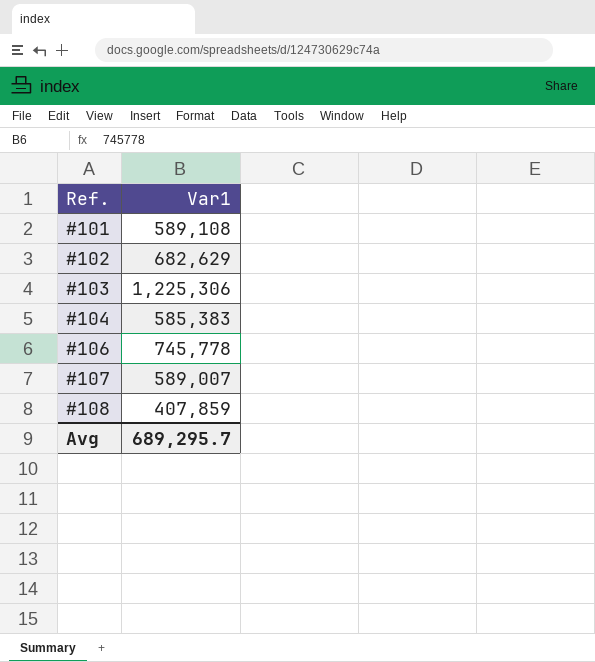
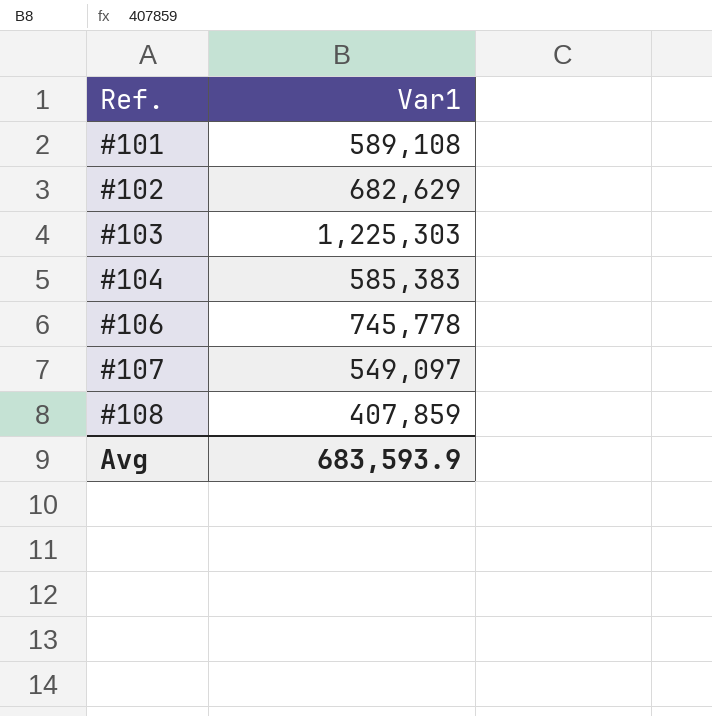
#103 | Var1: 1,225,306 -> 1,225,303
#107 | Var1: 589,007 -> 549,097
Avg | Var1: 689,295.7 -> 683,593.9

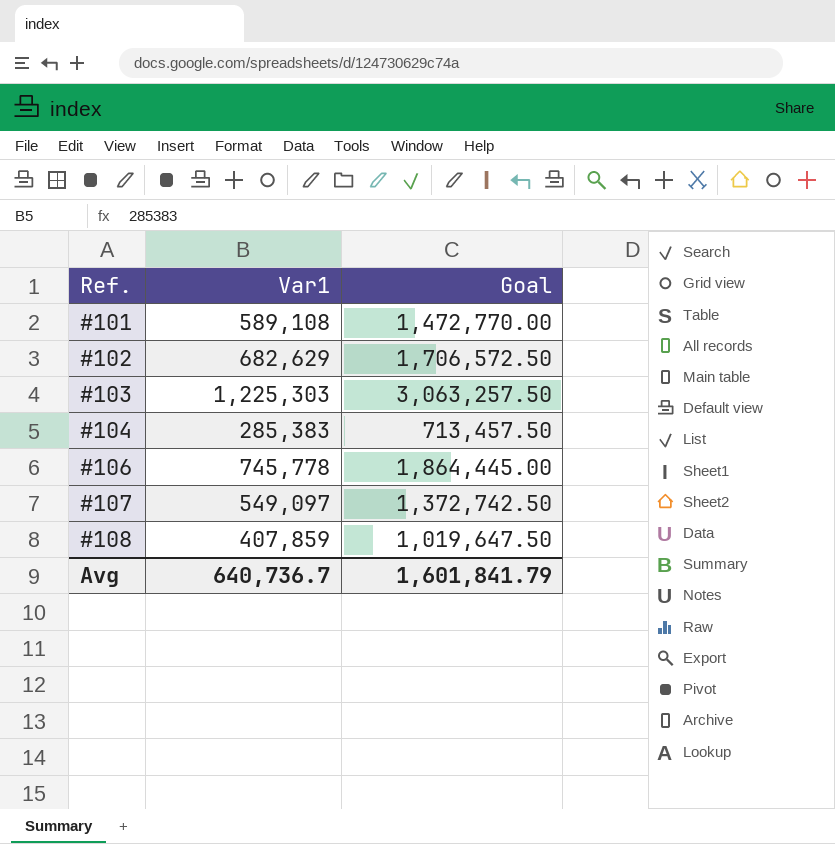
column Goal | formula: none -> [Var1] * 2.5
#104 | Var1: 585,383 -> 285,383
Avg | Var1: 683,593.9 -> 640,736.7

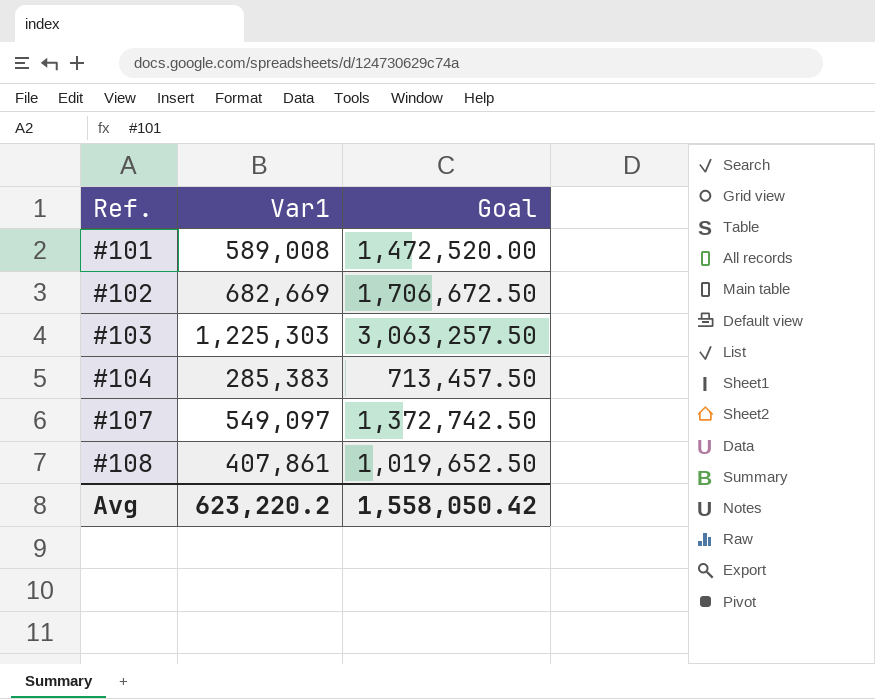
row #106: 745,778 | 1,864,445.00 -> none
#101 | Var1: 589,108 -> 589,008
#101 | Goal: 1,472,770.00 -> 1,472,520.00
#102 | Var1: 682,629 -> 682,669
#102 | Goal: 1,706,572.50 -> 1,706,672.50
#108 | Var1: 407,859 -> 407,861
#108 | Goal: 1,019,647.50 -> 1,019,652.50
Avg | Var1: 640,736.7 -> 623,220.2
Avg | Goal: 1,601,841.79 -> 1,558,050.42

